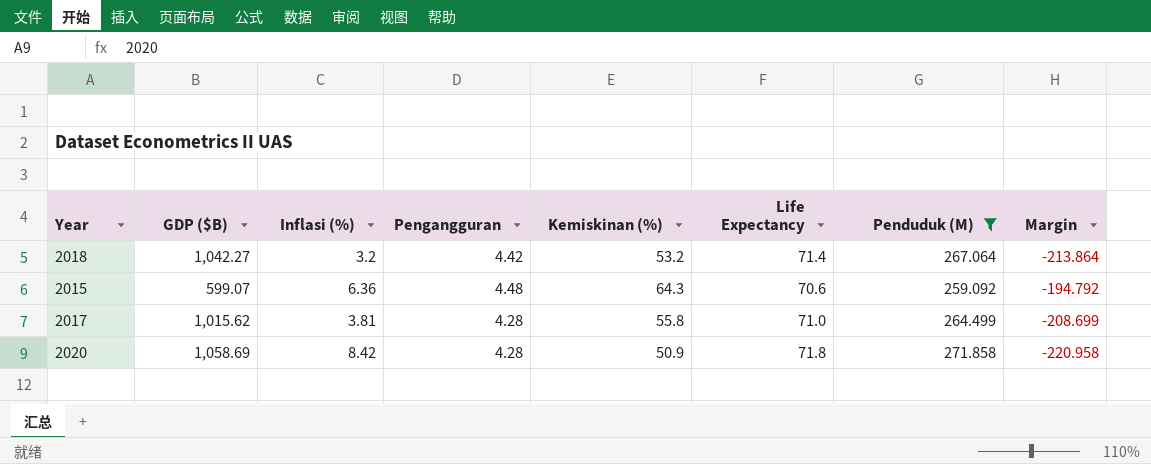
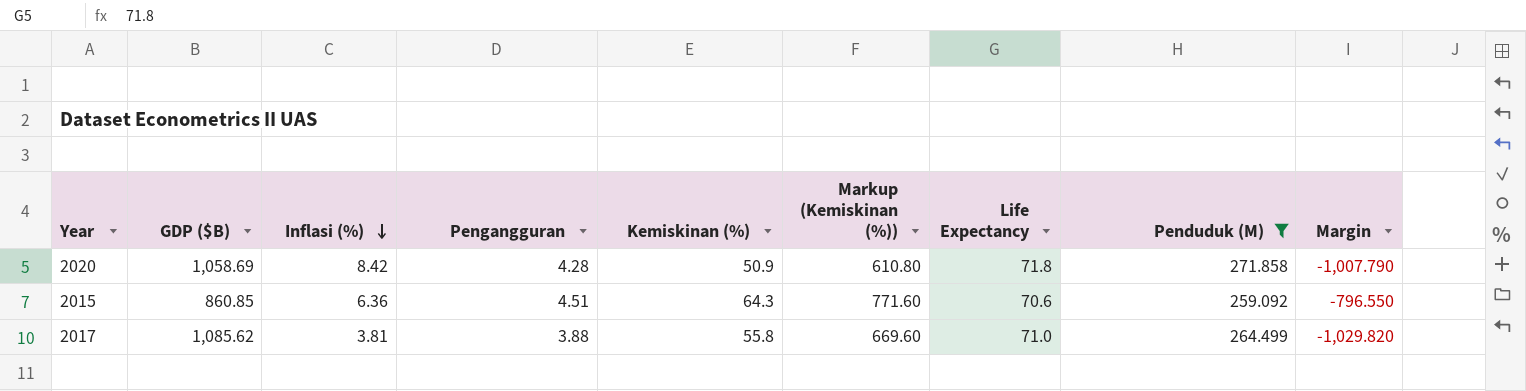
row order: none -> Inflasi (%) descending
column Markup (Kemiskinan (%)) | formula: none -> [Kemiskinan (%)] * 12
column Margin | formula: [Kemiskinan (%)] - [Penduduk (M)] -> [Kemiskinan (%)] - [GDP ($B)]
row 2018: 1,042.27 | 3.2 | 4.42 | 53.2 | 71.4 | 267.064 | -213.864 -> none
2015 | GDP ($B): 599.07 -> 860.85
2015 | Pengangguran: 4.48 -> 4.51
2017 | GDP ($B): 1,015.62 -> 1,085.62
2017 | Pengangguran: 4.28 -> 3.88

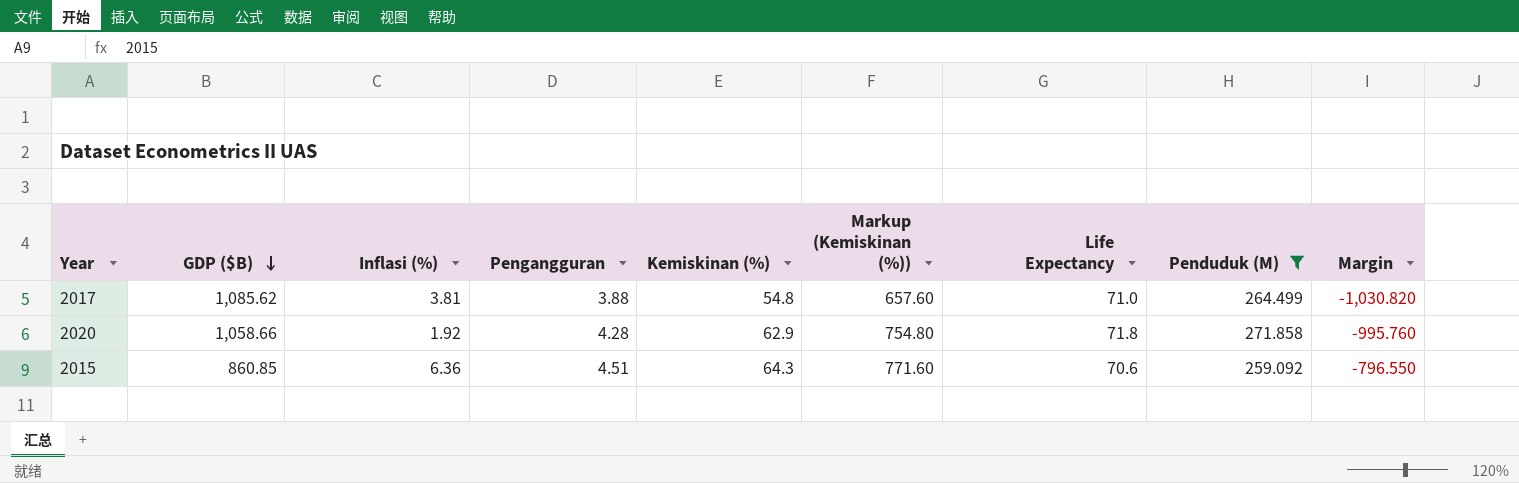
row order: Inflasi (%) descending -> GDP ($B) descending
2017 | Kemiskinan (%): 55.8 -> 54.8
2017 | Markup (Kemiskinan (%)): 669.60 -> 657.60
2017 | Margin: -1,029.820 -> -1,030.820
2020 | GDP ($B): 1,058.69 -> 1,058.66
2020 | Inflasi (%): 8.42 -> 1.92
2020 | Kemiskinan (%): 50.9 -> 62.9
2020 | Markup (Kemiskinan (%)): 610.80 -> 754.80
2020 | Margin: -1,007.790 -> -995.760

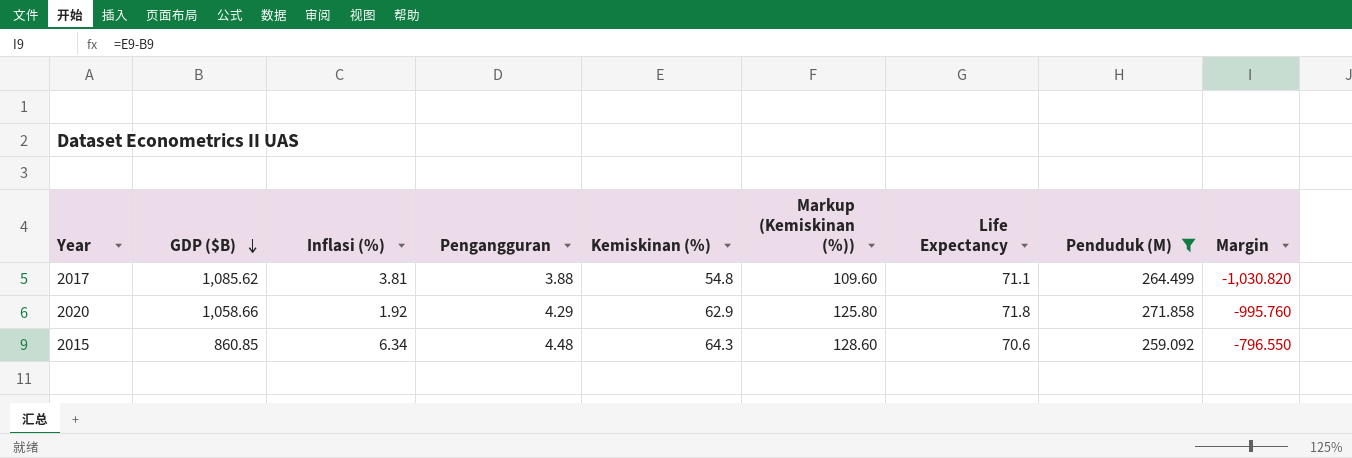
column Markup (Kemiskinan (%)) | formula: [Kemiskinan (%)] * 12 -> [Kemiskinan (%)] * 2
2017 | Life Expectancy: 71.0 -> 71.1
2020 | Pengangguran: 4.28 -> 4.29
2015 | Inflasi (%): 6.36 -> 6.34
2015 | Pengangguran: 4.51 -> 4.48

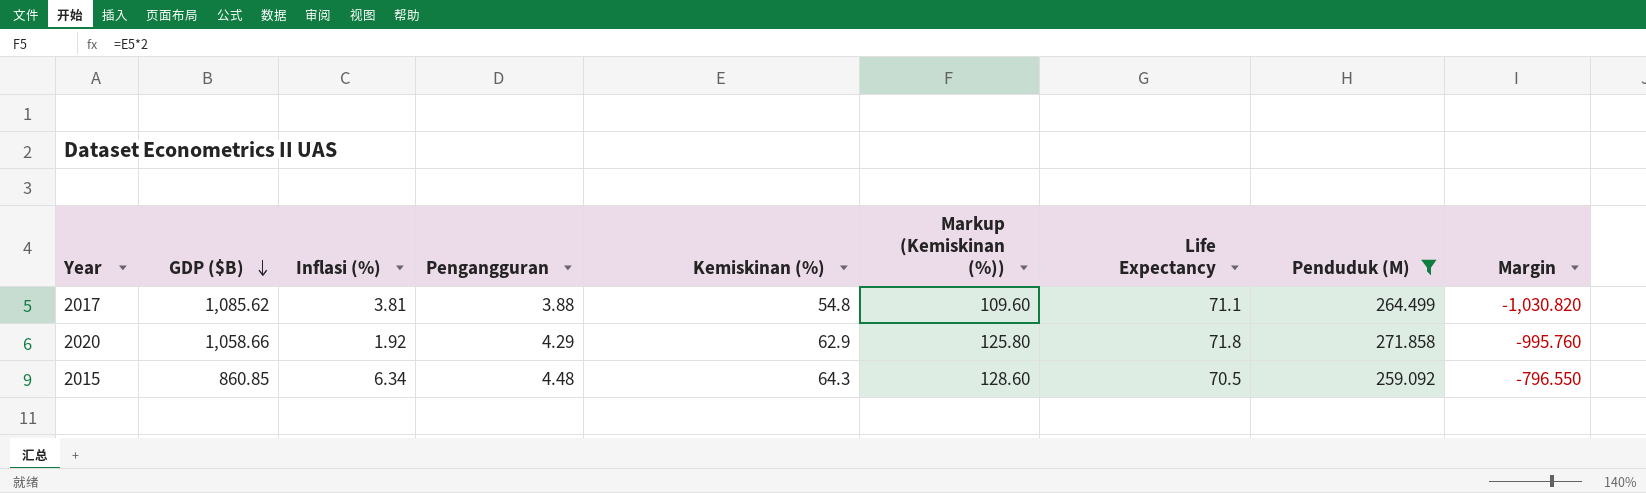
2015 | Life Expectancy: 70.6 -> 70.5

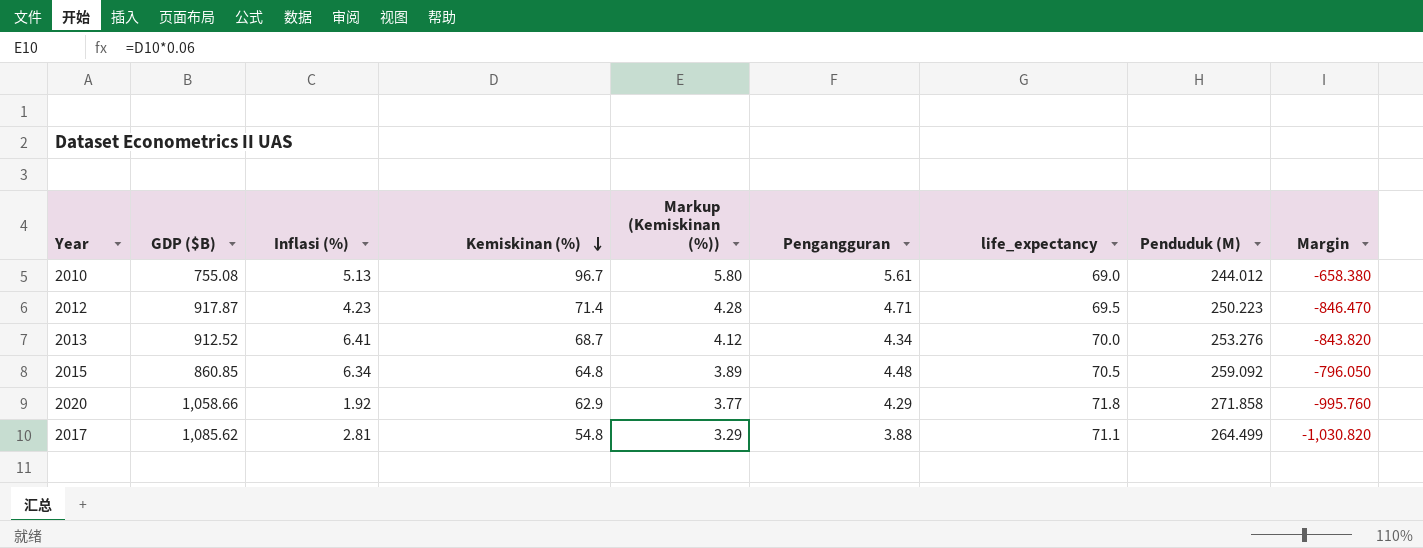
filter: Penduduk (M) >= 259.092 -> none
row order: GDP ($B) descending -> Kemiskinan (%) descending
column Markup (Kemiskinan (%)) | formula: [Kemiskinan (%)] * 2 -> [Kemiskinan (%)] * 0.06
column Pengangguran | position: 4 -> 6
column name: Life Expectancy -> life_expectancy
2015 | Kemiskinan (%): 64.3 -> 64.8
2015 | Margin: -796.550 -> -796.050
2017 | Inflasi (%): 3.81 -> 2.81

